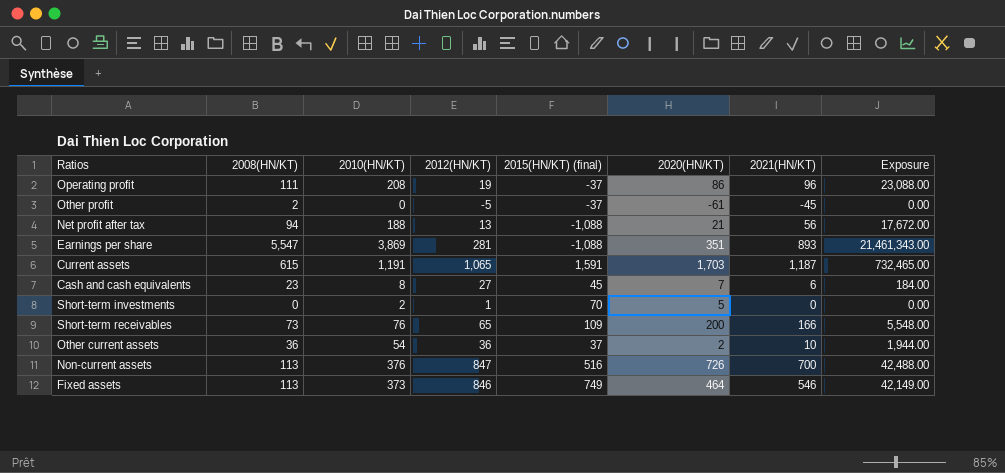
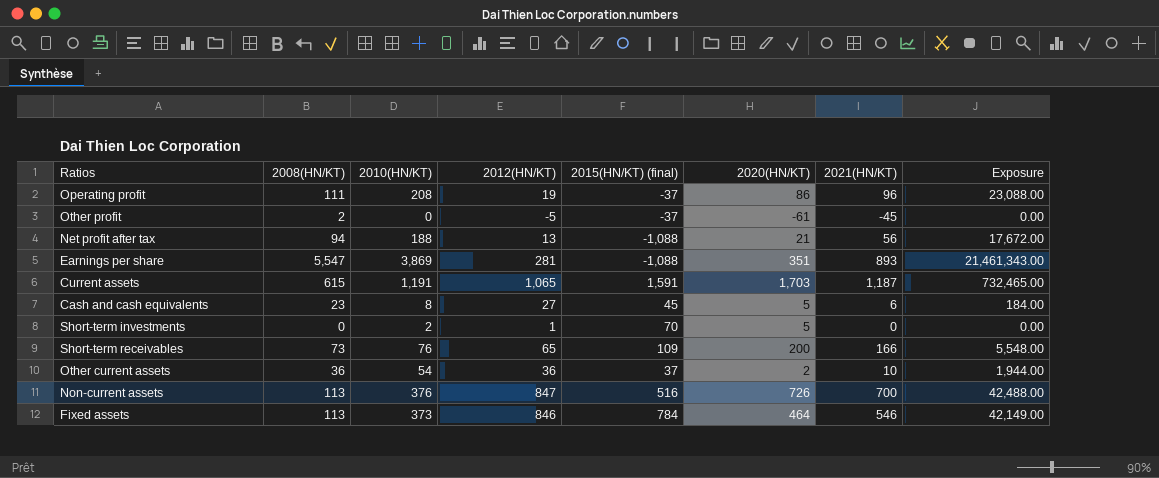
Cash and cash equivalents | 2020(HN/KT): 7 -> 5
Fixed assets | 2015(HN/KT) (final): 749 -> 784

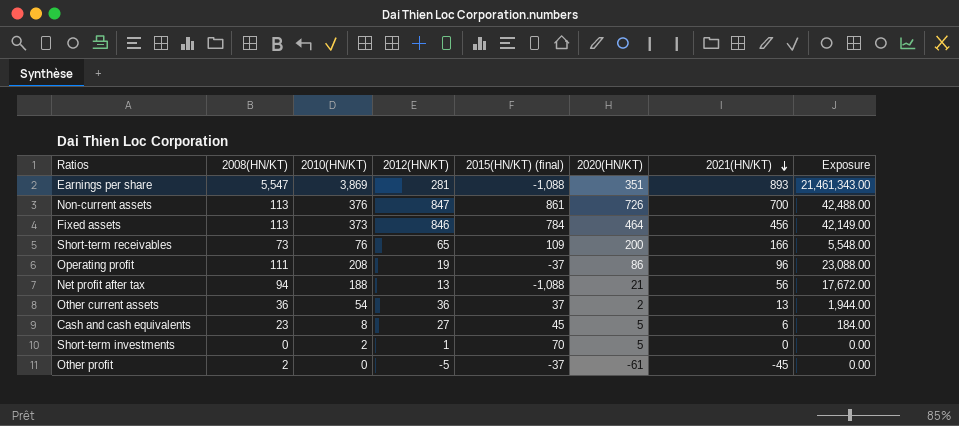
row order: none -> 2021(HN/KT) descending
row Current assets: 615 | 1,191 | 1,065 | 1,591 | 1,703 | 1,187 | 732,465.00 -> none
Non-current assets | 2015(HN/KT) (final): 516 -> 861
Fixed assets | 2021(HN/KT): 546 -> 456
Other current assets | 2021(HN/KT): 10 -> 13

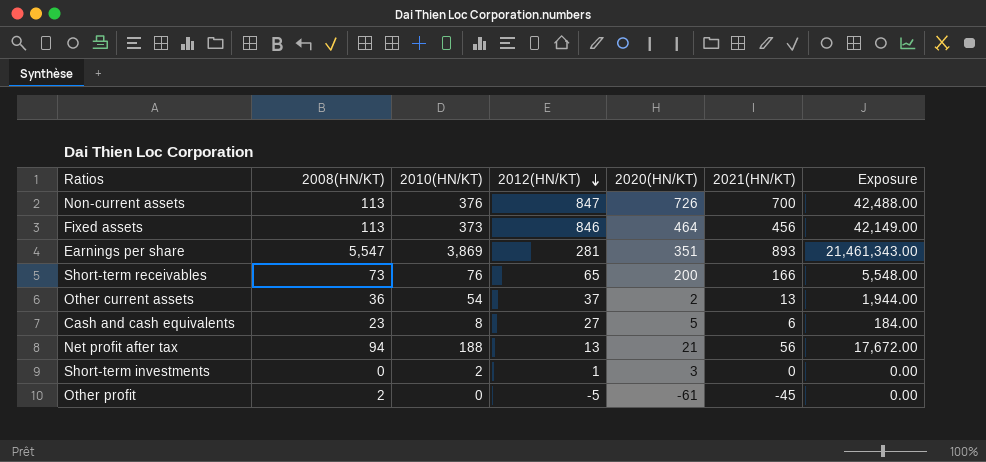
row order: 2021(HN/KT) descending -> 2012(HN/KT) descending
column 2015(HN/KT) (final) | position: 5 -> none
row Operating profit: 111 | 208 | 19 | -37 | 86 | 96 | 23,088.00 -> none
Other current assets | 2012(HN/KT): 36 -> 37
Short-term investments | 2020(HN/KT): 5 -> 3

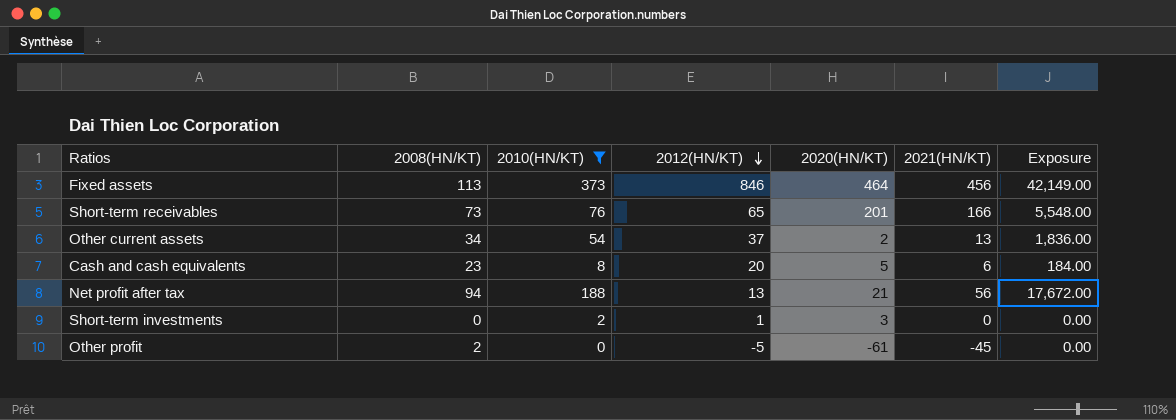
filter: none -> 2010(HN/KT) <= 373
Short-term receivables | 2020(HN/KT): 200 -> 201
Other current assets | 2008(HN/KT): 36 -> 34
Other current assets | Exposure: 1,944.00 -> 1,836.00
Cash and cash equivalents | 2012(HN/KT): 27 -> 20

